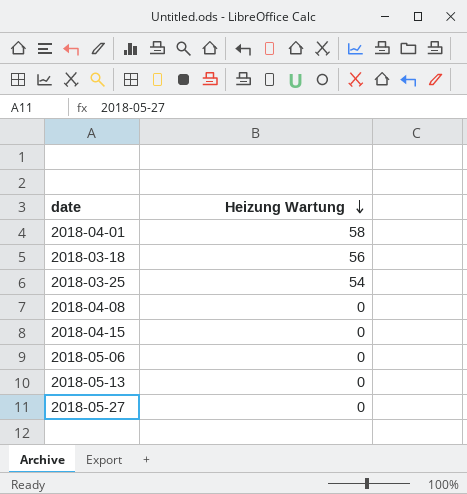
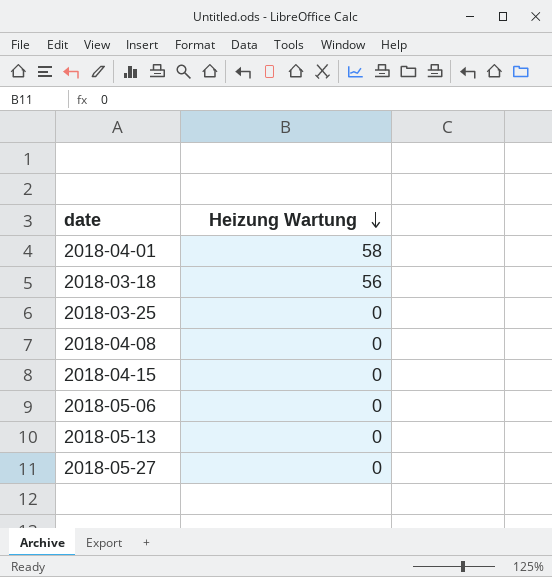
2018-03-25 | Heizung Wartung: 54 -> 0

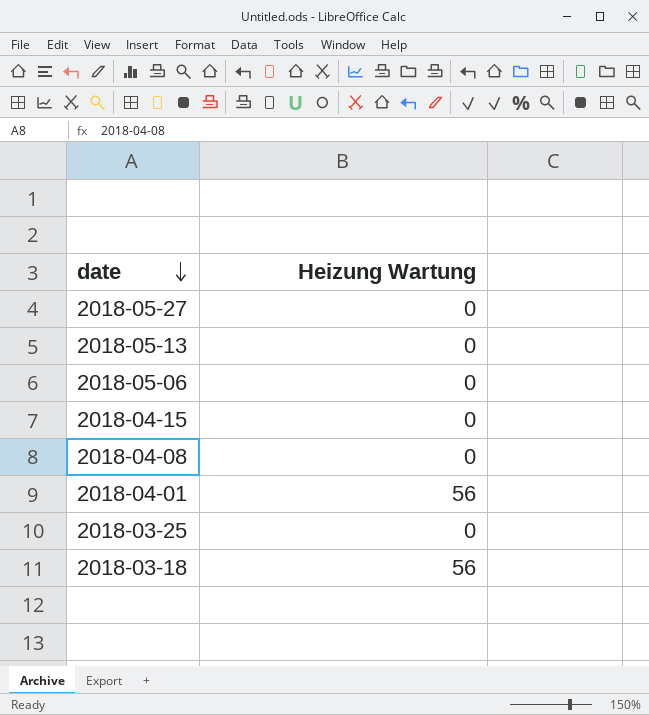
row order: Heizung Wartung descending -> date descending
2018-04-01 | Heizung Wartung: 58 -> 56

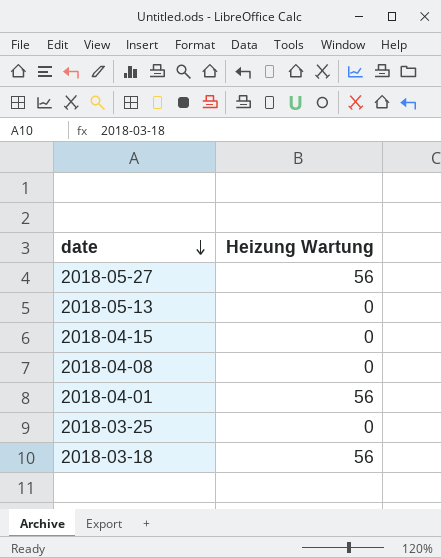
row 2018-05-06: 0 -> none
2018-05-27 | Heizung Wartung: 0 -> 56

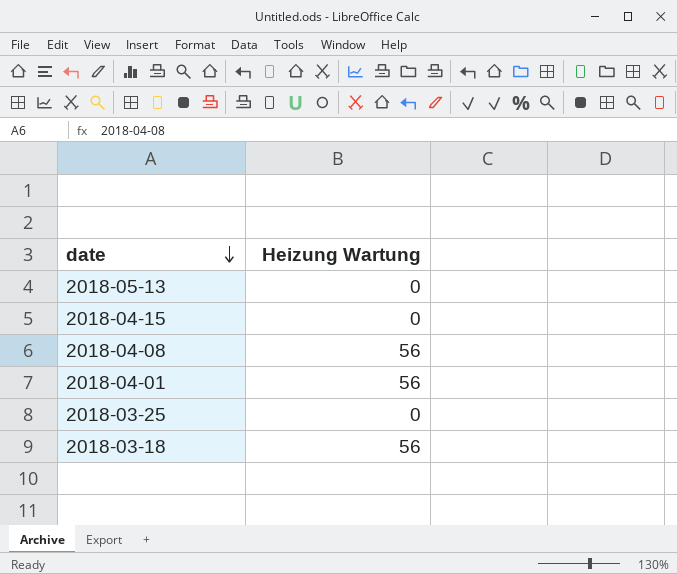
row 2018-05-27: 56 -> none
2018-04-08 | Heizung Wartung: 0 -> 56

